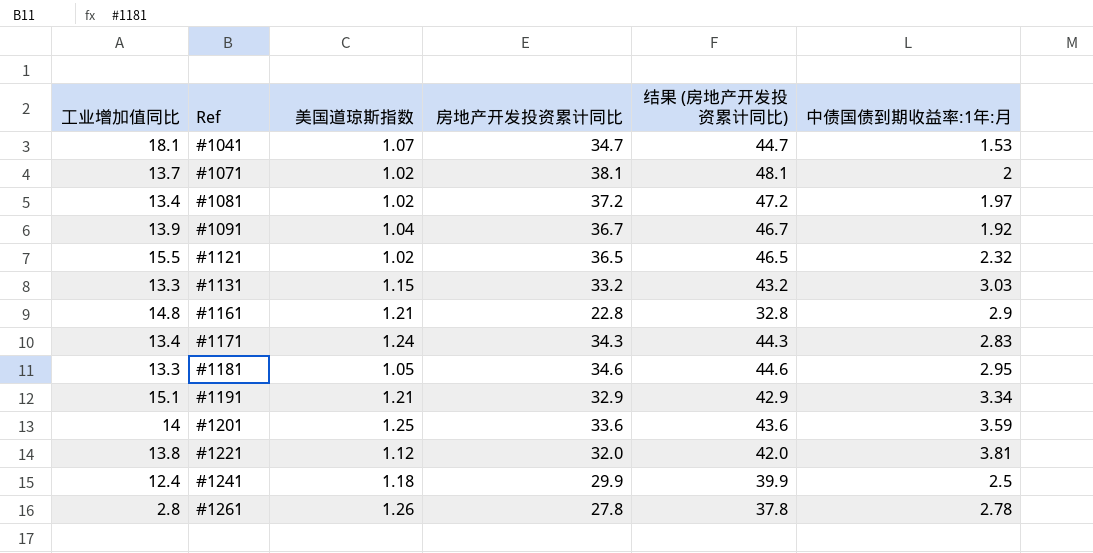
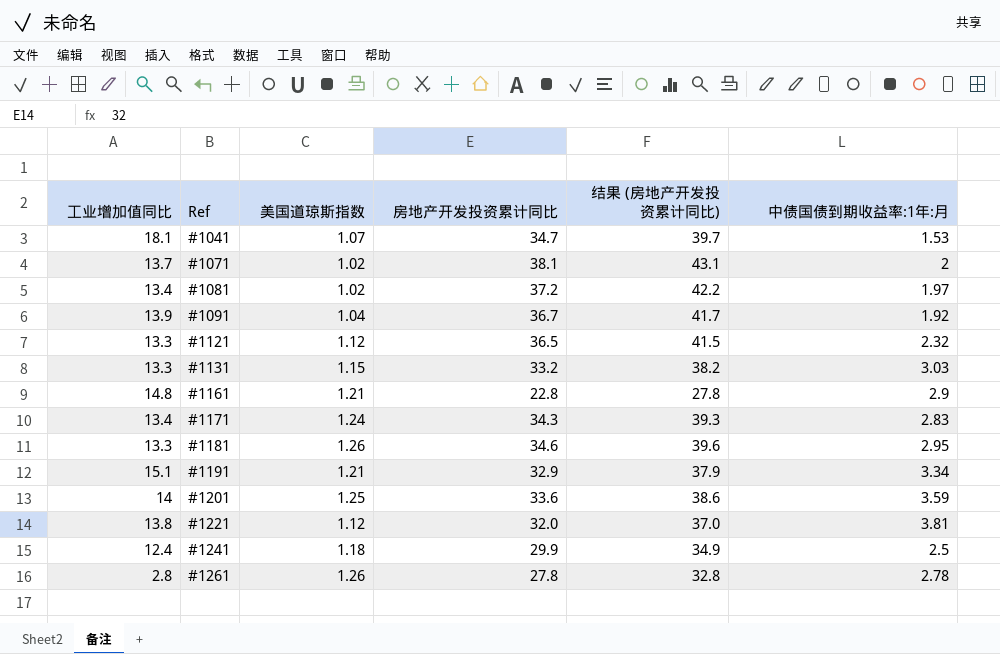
column 结果 (房地产开发投资累计同比) | formula: [房地产开发投资累计同比] + 10 -> [房地产开发投资累计同比] + 5
#1121 | 工业增加值同比: 15.5 -> 13.3
#1121 | 美国道琼斯指数: 1.02 -> 1.12
#1181 | 美国道琼斯指数: 1.05 -> 1.26

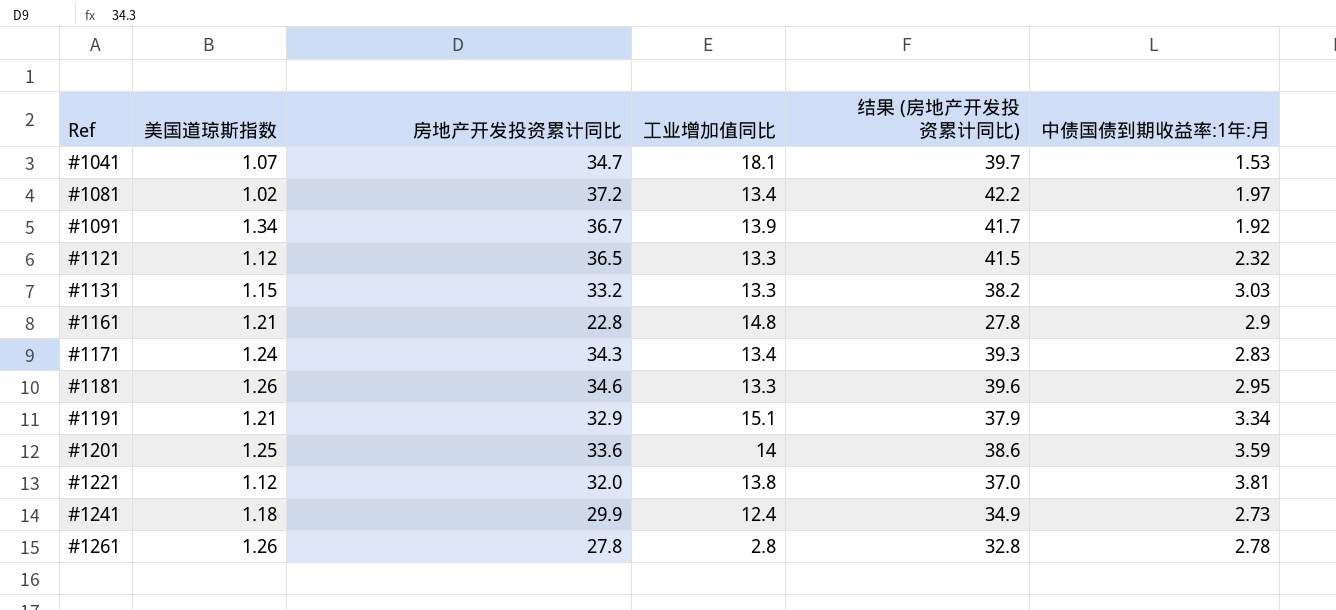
column 工业增加值同比 | position: 1 -> 4
row #1071: 13.7 | 1.02 | 38.1 | 43.1 | 2 -> none
#1091 | 美国道琼斯指数: 1.04 -> 1.34
#1241 | 中债国债到期收益率:1年:月: 2.5 -> 2.73

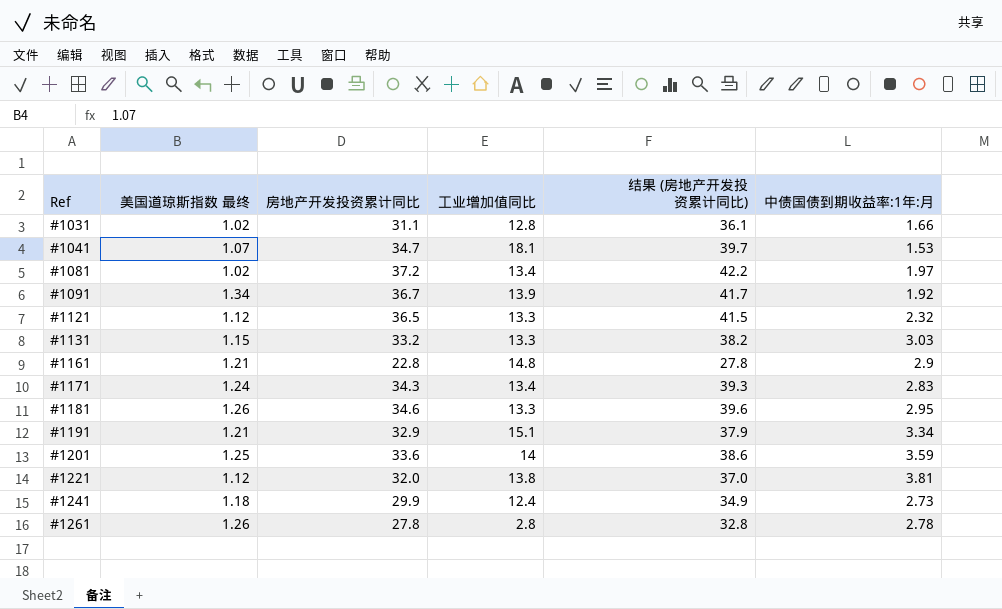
column name: 美国道琼斯指数 -> 美国道琼斯指数 最终
row #1031: none -> 1.02 | 31.1 | 12.8 | 36.1 | 1.66

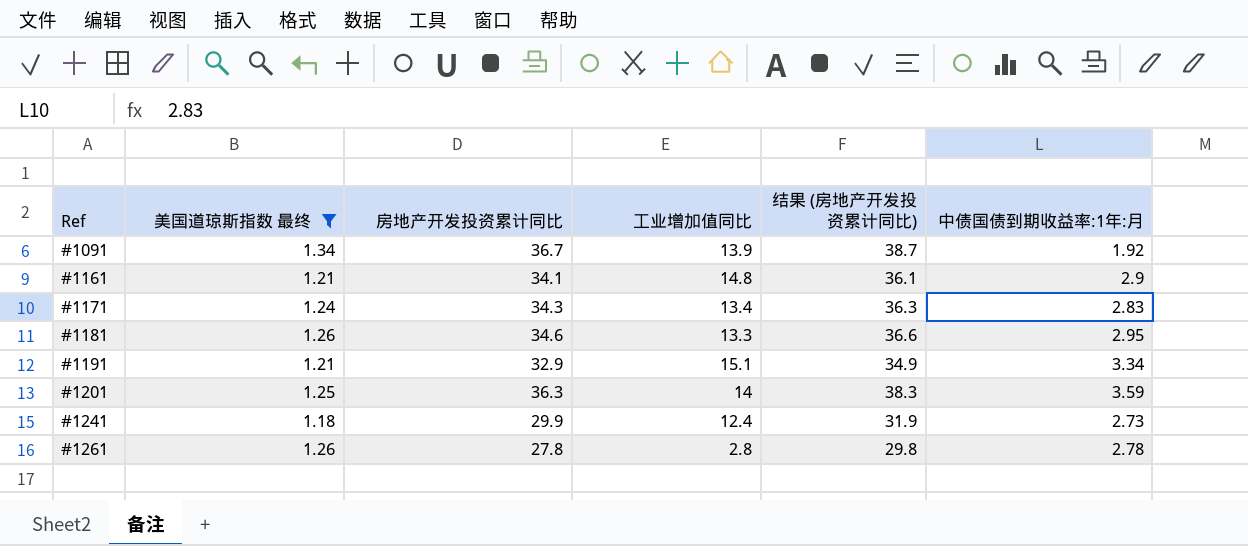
filter: none -> 美国道琼斯指数 最终 >= 1.18
column 结果 (房地产开发投资累计同比) | formula: [房地产开发投资累计同比] + 5 -> [房地产开发投资累计同比] + 2
#1161 | 房地产开发投资累计同比: 22.8 -> 34.1
#1201 | 房地产开发投资累计同比: 33.6 -> 36.3

